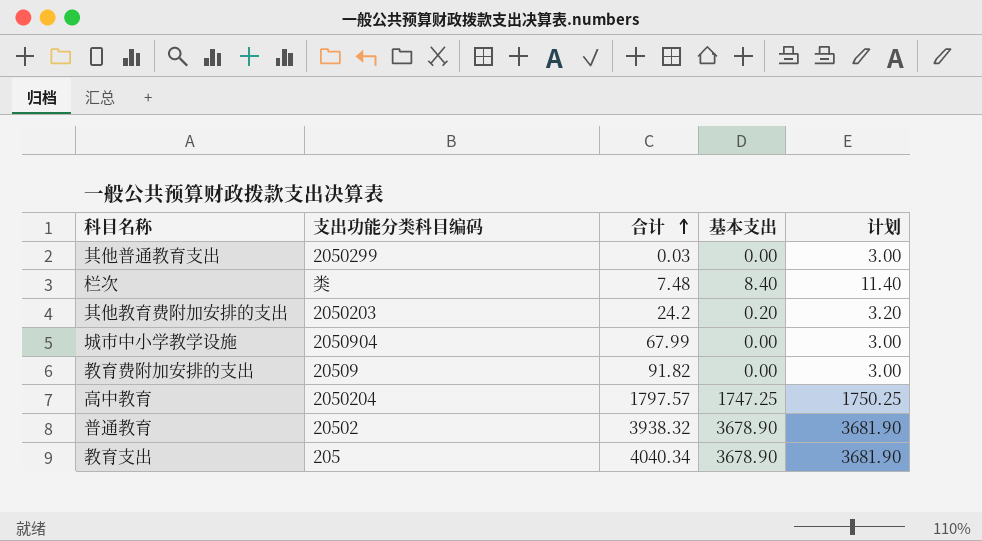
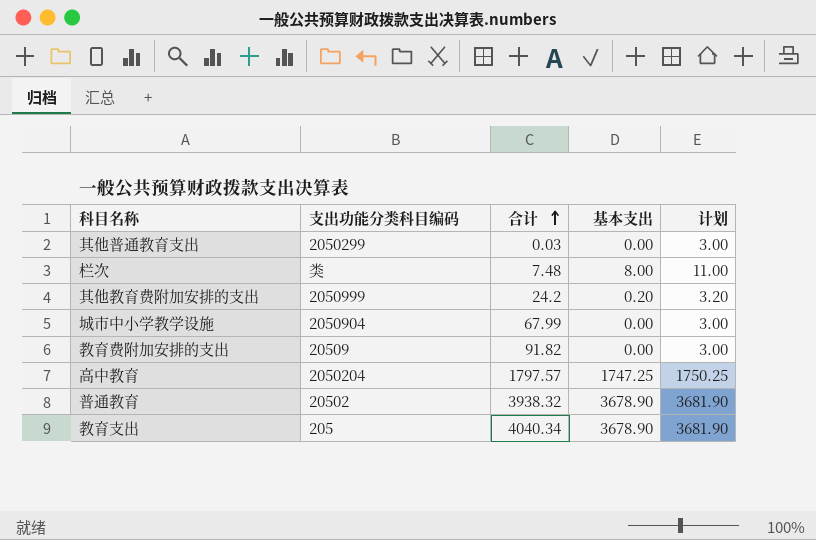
栏次 | 基本支出: 8.40 -> 8.00
栏次 | 计划: 11.40 -> 11.00
其他教育费附加安排的支出 | 支出功能分类科目编码: 2050203 -> 2050999

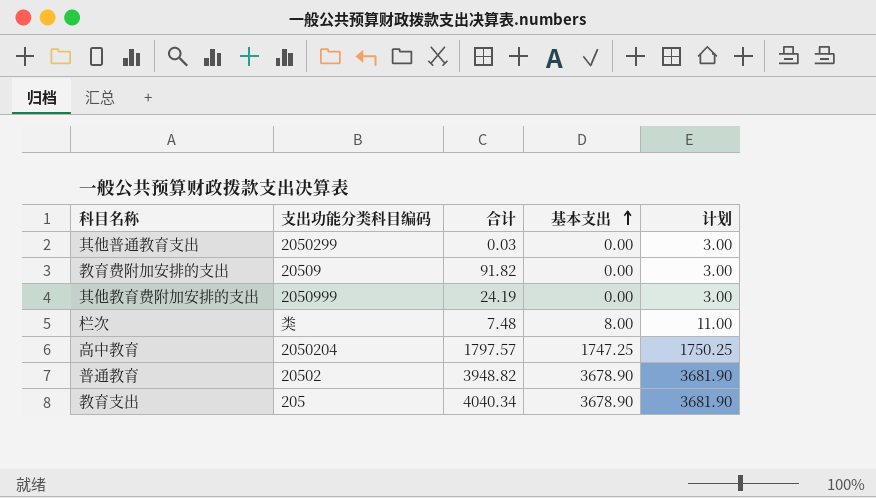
row order: 合计 ascending -> 基本支出 ascending
row 城市中小学教学设施: 2050904 | 67.99 | 0.00 | 3.00 -> none
其他教育费附加安排的支出 | 合计: 24.2 -> 24.19
其他教育费附加安排的支出 | 基本支出: 0.20 -> 0.00
其他教育费附加安排的支出 | 计划: 3.20 -> 3.00
普通教育 | 合计: 3938.32 -> 3948.82

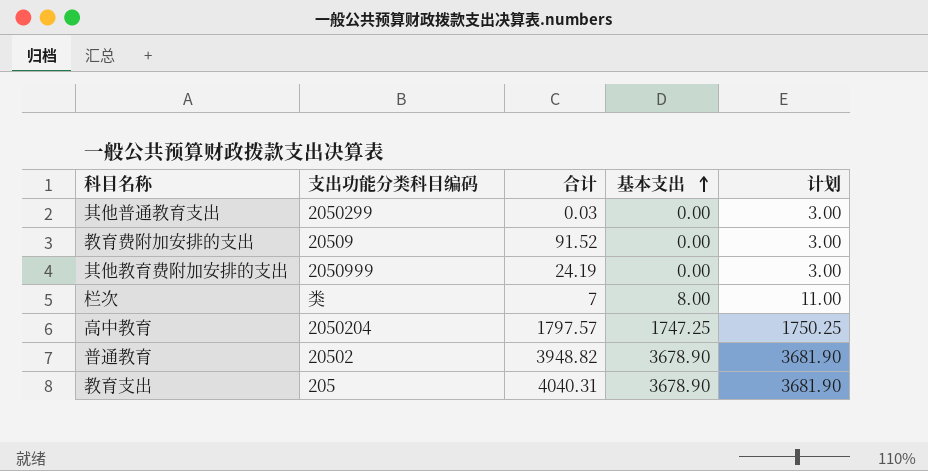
教育费附加安排的支出 | 合计: 91.82 -> 91.52
栏次 | 合计: 7.48 -> 7
教育支出 | 合计: 4040.34 -> 4040.31

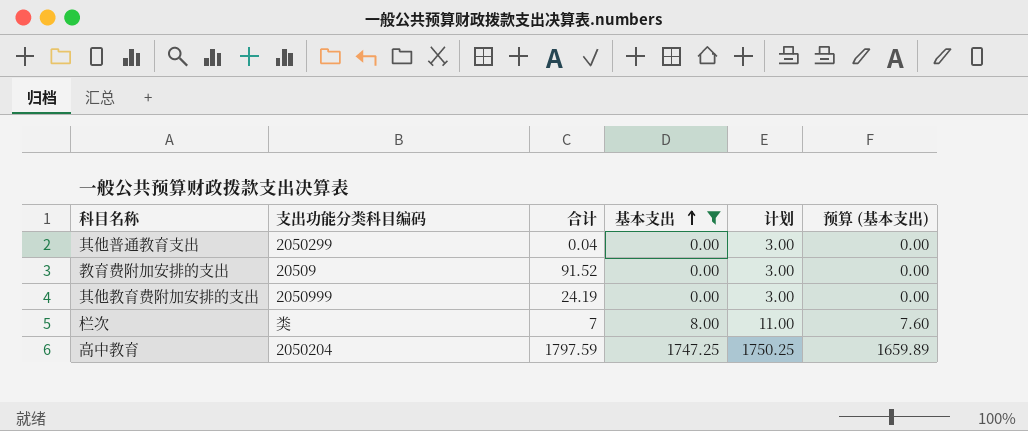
filter: none -> 基本支出 != 3678.90
column 预算 (基本支出) | formula: none -> [基本支出] * 0.95
其他普通教育支出 | 合计: 0.03 -> 0.04
高中教育 | 合计: 1797.57 -> 1797.59

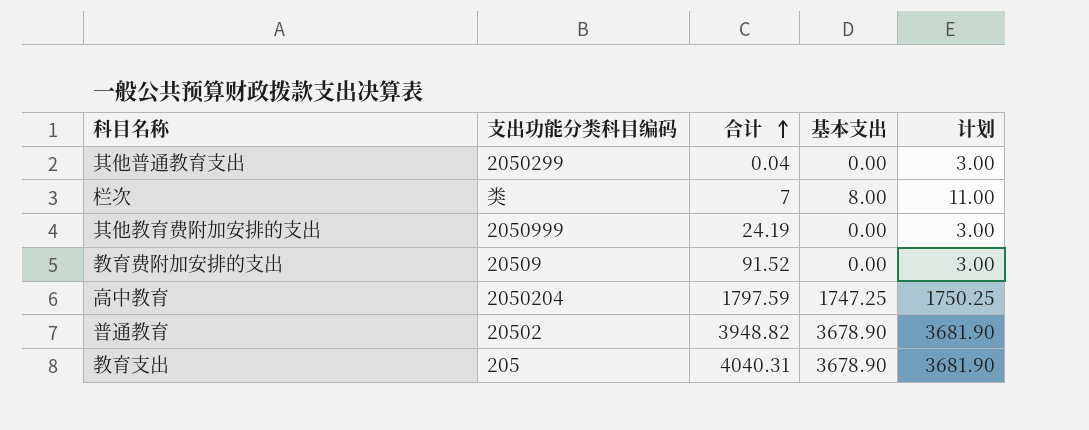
filter: 基本支出 != 3678.90 -> none
row order: 基本支出 ascending -> 合计 ascending
column 预算 (基本支出) | formula: [基本支出] * 0.95 -> none

